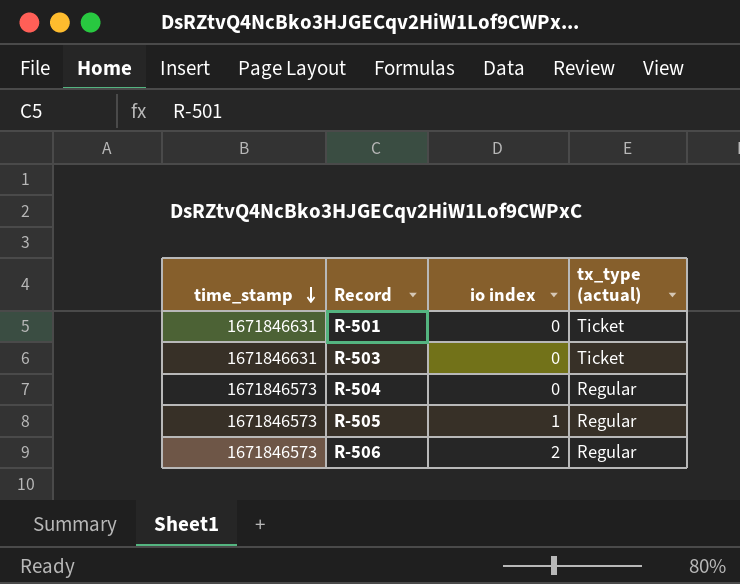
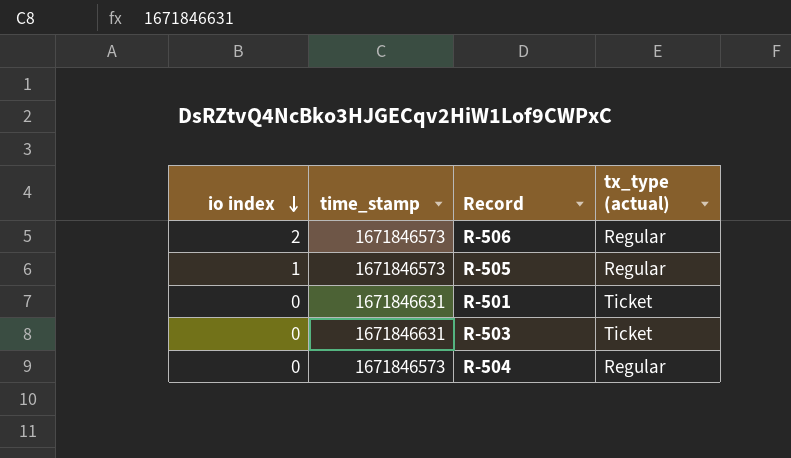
row order: time_stamp descending -> io index descending
column io index | position: 3 -> 1

